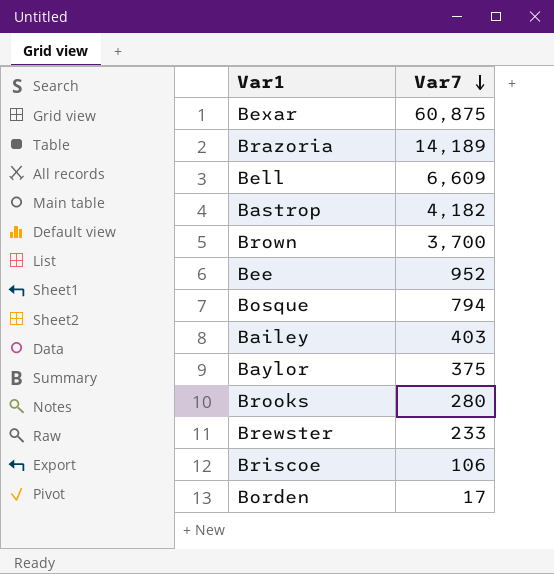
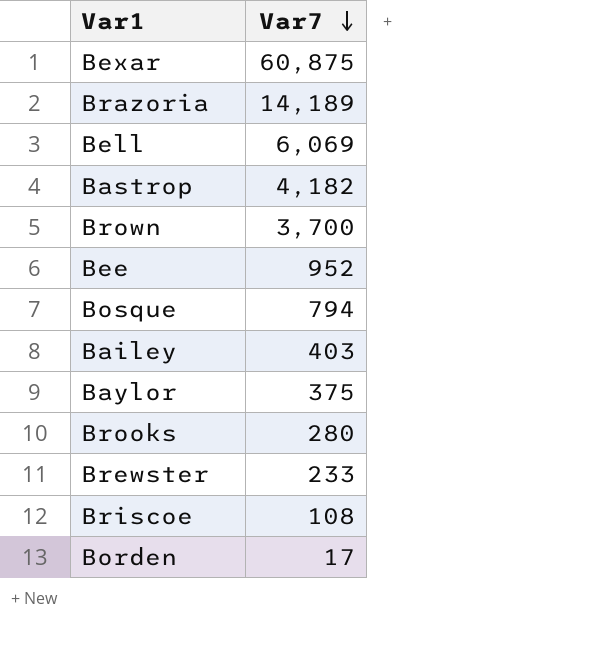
Bell | Var7: 6,609 -> 6,069
Briscoe | Var7: 106 -> 108

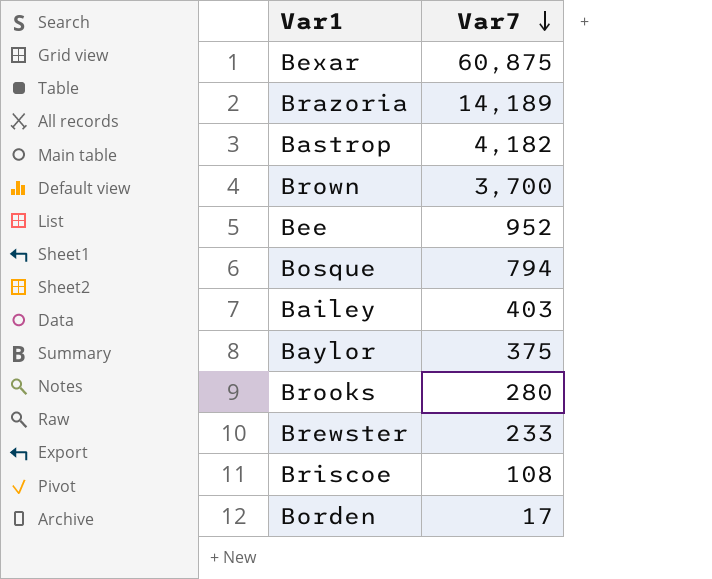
row Bell: 6,069 -> none

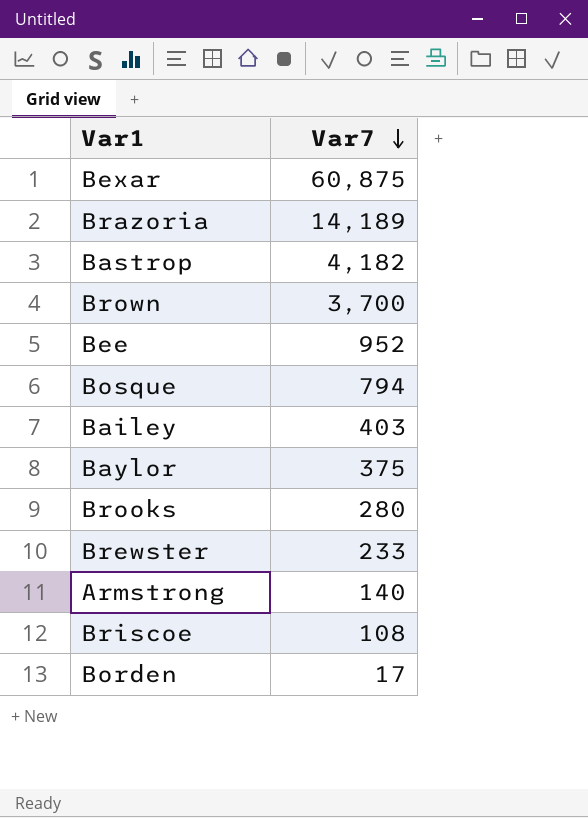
row Armstrong: none -> 140

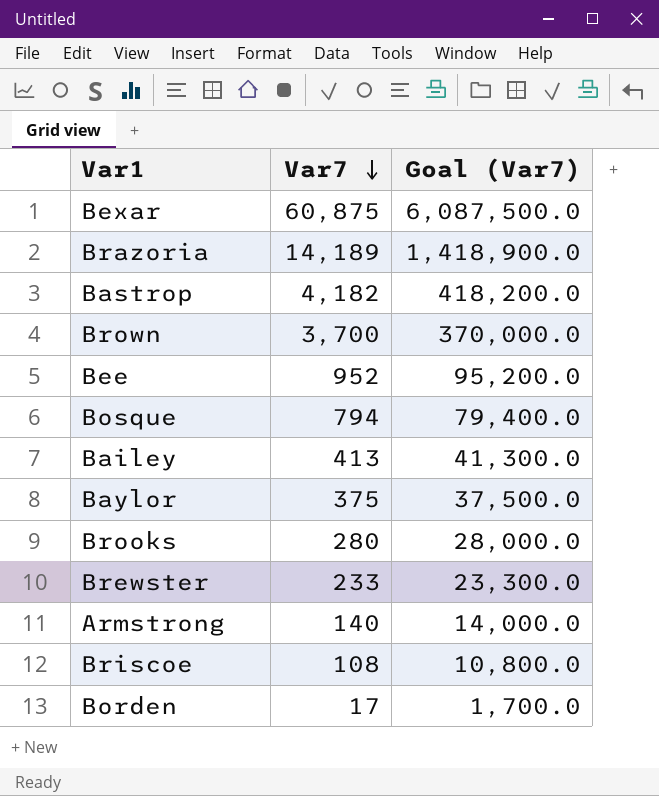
column Goal (Var7) | formula: none -> [Var7] * 100
Bailey | Var7: 403 -> 413

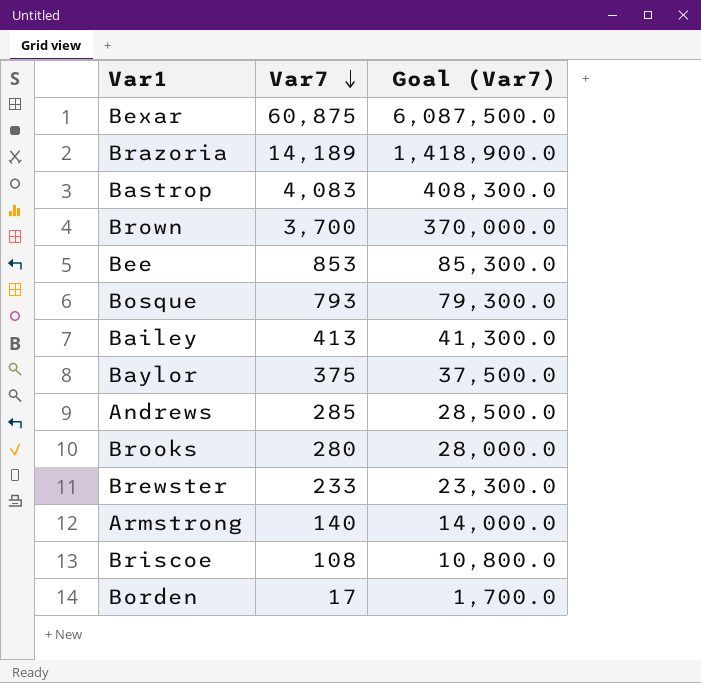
Bastrop | Var7: 4,182 -> 4,083
Bastrop | Goal (Var7): 418,200.0 -> 408,300.0
Bee | Var7: 952 -> 853
Bee | Goal (Var7): 95,200.0 -> 85,300.0
Bosque | Var7: 794 -> 793
Bosque | Goal (Var7): 79,400.0 -> 79,300.0
row Andrews: none -> 285 | 28,500.0

